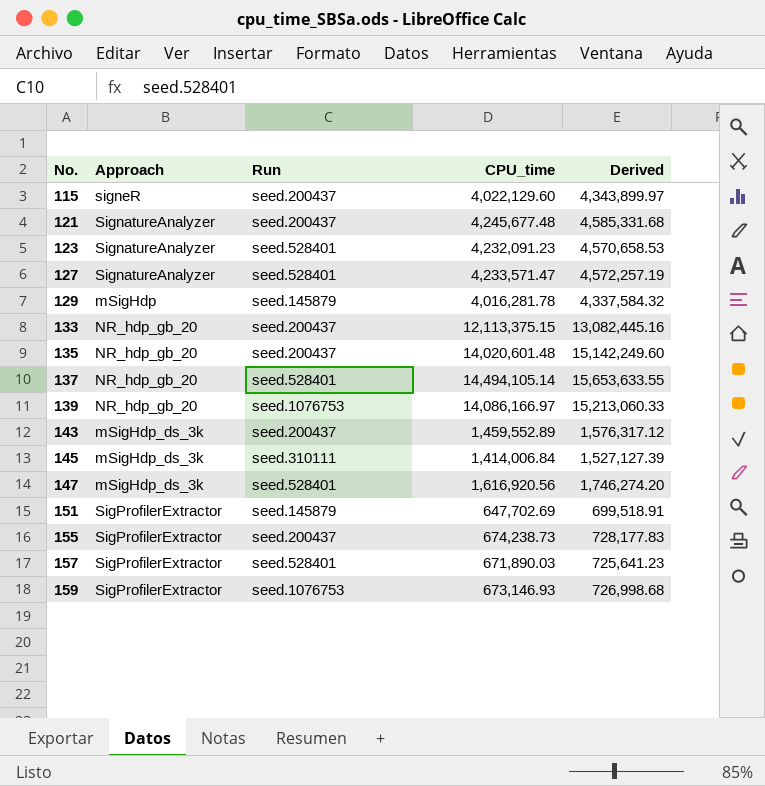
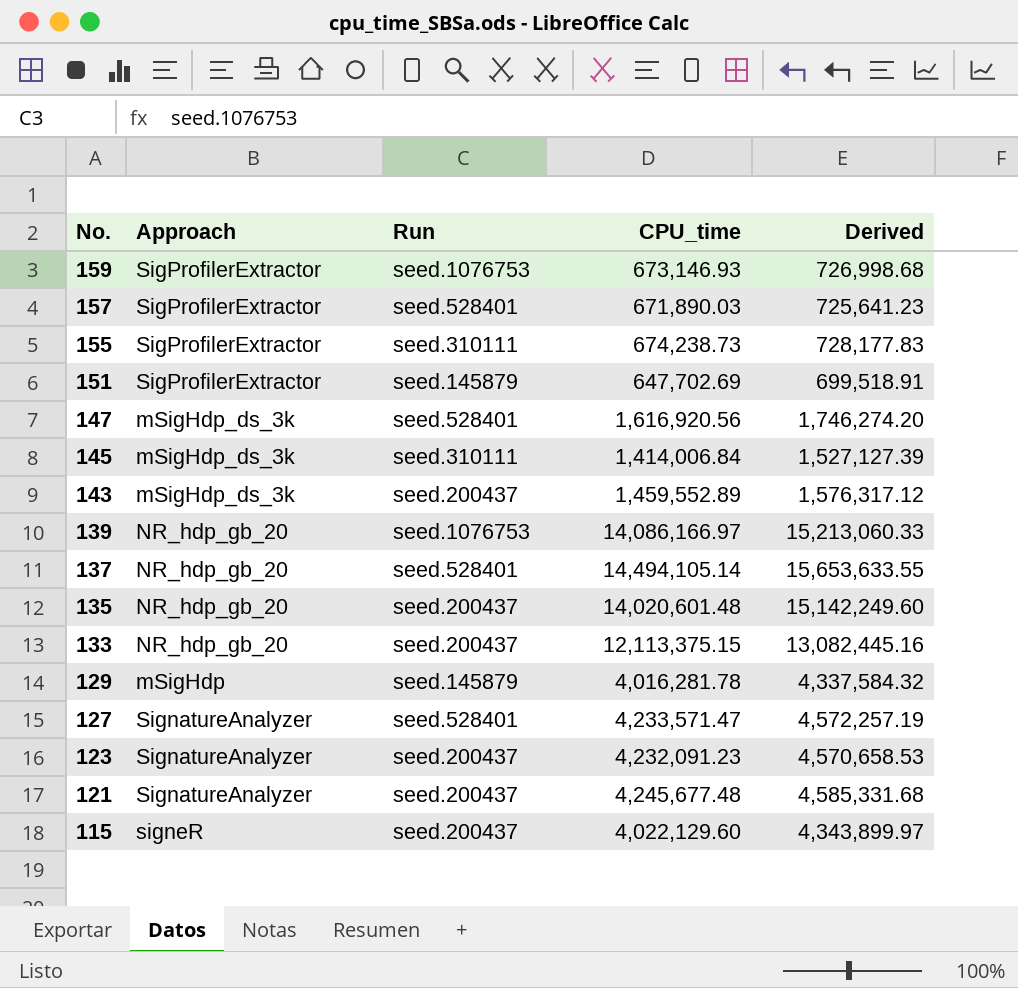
row order: No. ascending -> No. descending
155 | Run: seed.200437 -> seed.310111
123 | Run: seed.528401 -> seed.200437

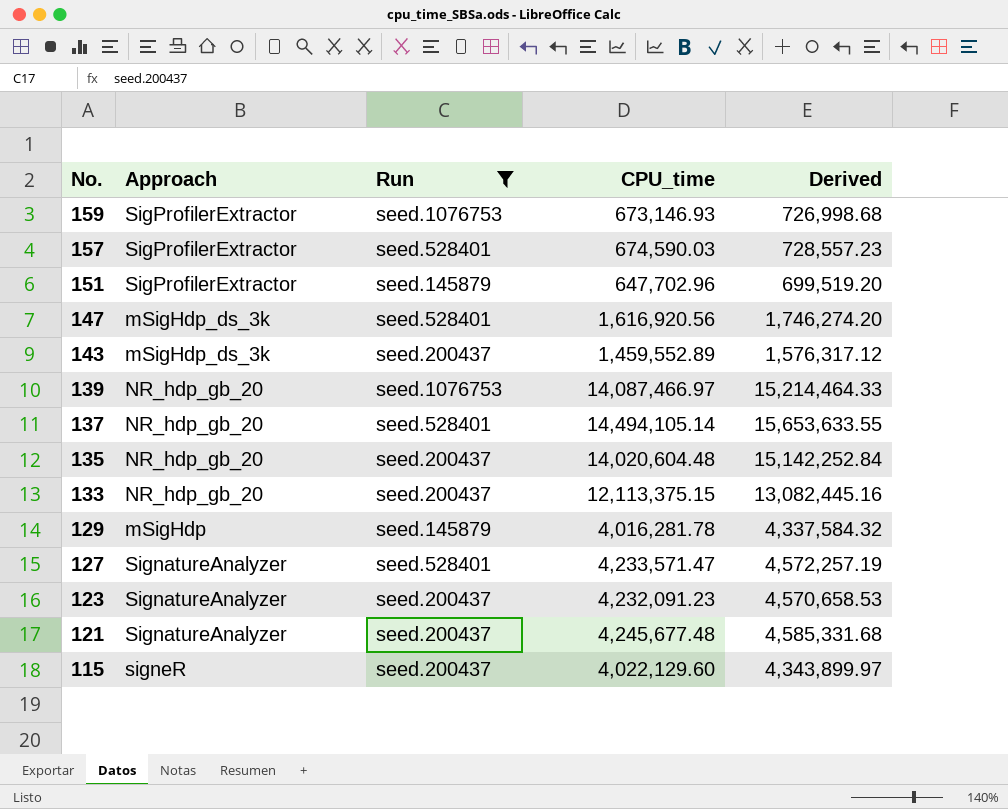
filter: none -> Run != seed.310111
157 | CPU_time: 671,890.03 -> 674,590.03
157 | Derived: 725,641.23 -> 728,557.23
151 | CPU_time: 647,702.69 -> 647,702.96
151 | Derived: 699,518.91 -> 699,519.20
139 | CPU_time: 14,086,166.97 -> 14,087,466.97
139 | Derived: 15,213,060.33 -> 15,214,464.33
135 | CPU_time: 14,020,601.48 -> 14,020,604.48
135 | Derived: 15,142,249.60 -> 15,142,252.84

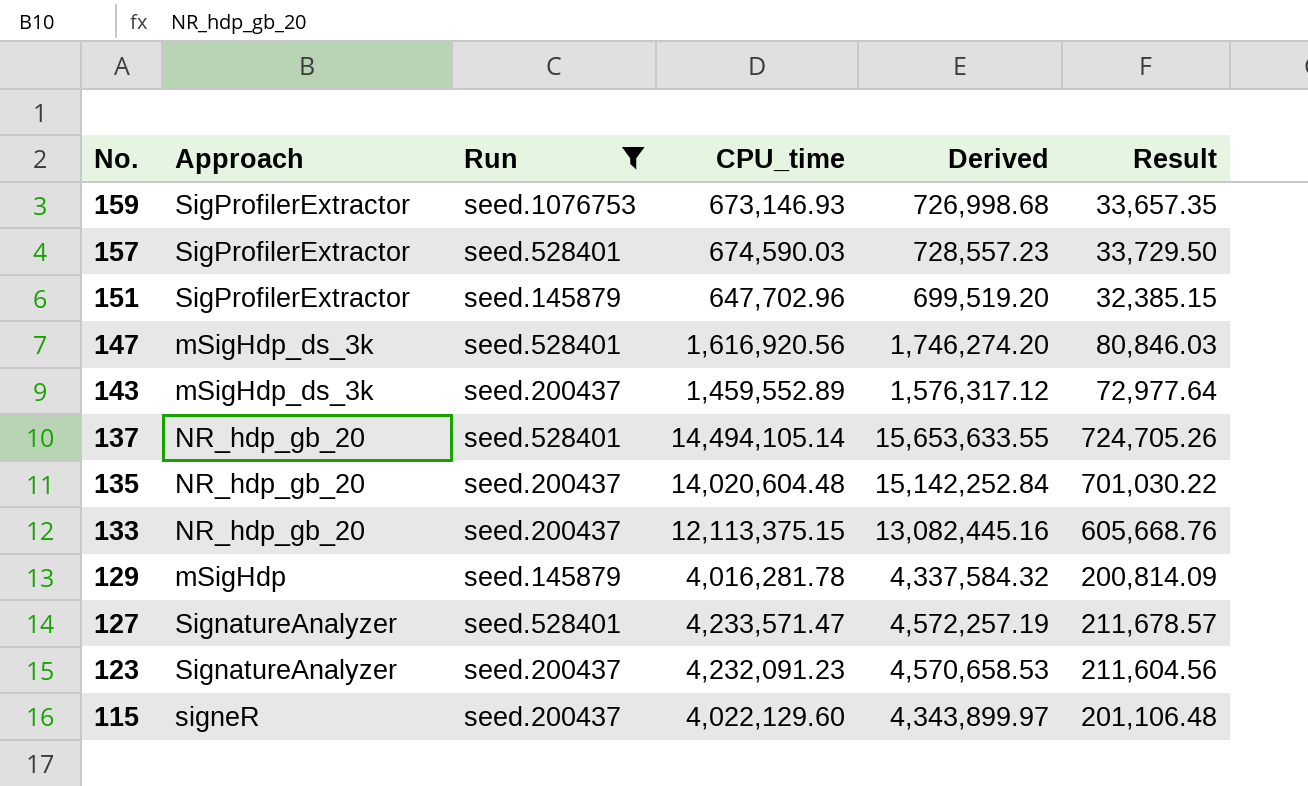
column Result | formula: none -> [CPU_time] * 0.05
row 139: NR_hdp_gb_20 | seed.1076753 | 14,087,466.97 | 15,214,464.33 -> none
row 121: SignatureAnalyzer | seed.200437 | 4,245,677.48 | 4,585,331.68 -> none

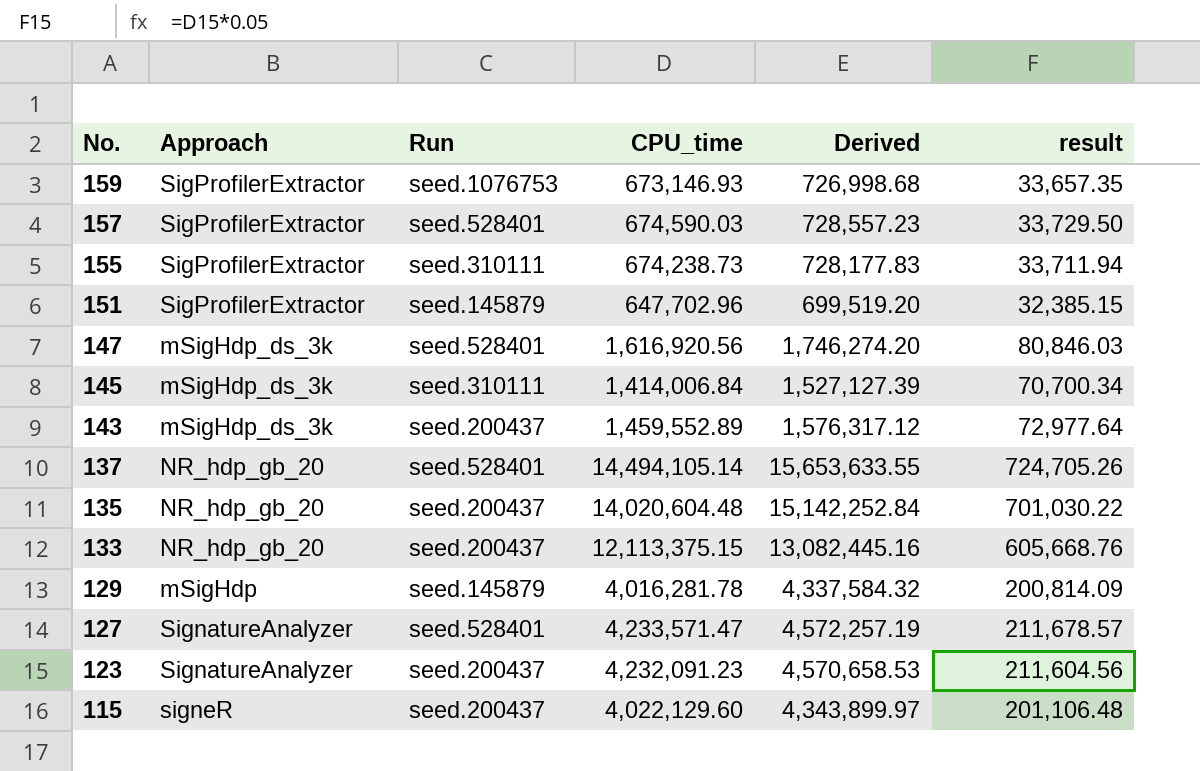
filter: Run != seed.310111 -> none
column name: Result -> result

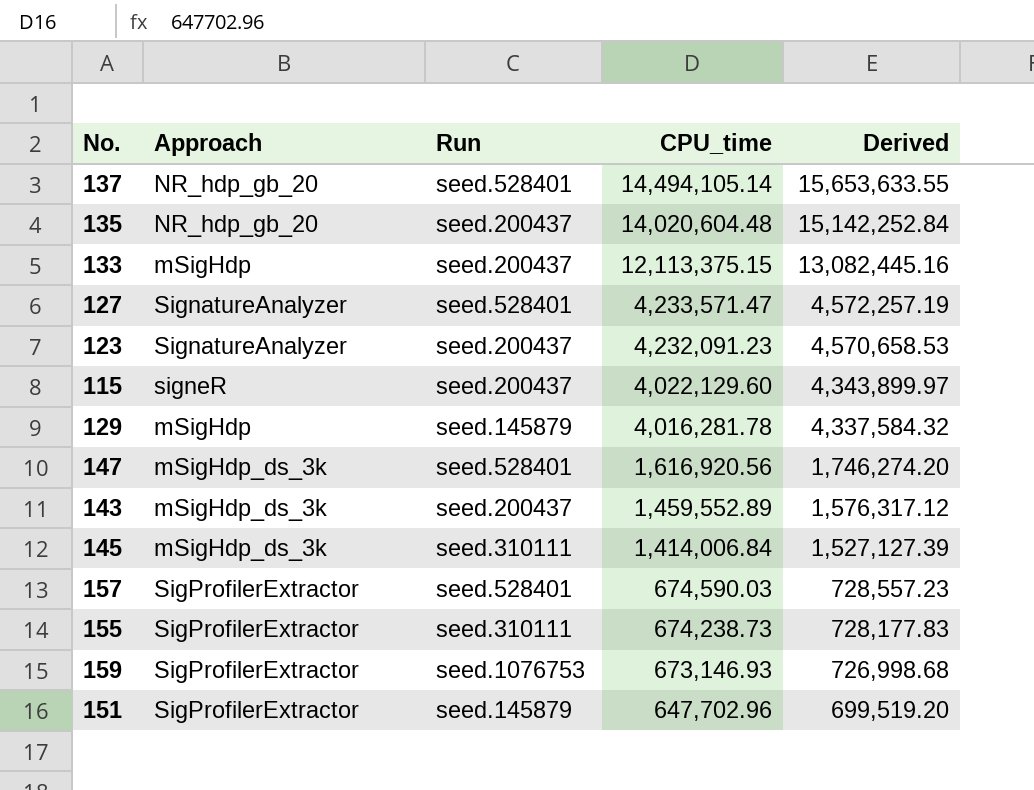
row order: No. descending -> CPU_time descending
column result | formula: [CPU_time] * 0.05 -> none
133 | Approach: NR_hdp_gb_20 -> mSigHdp

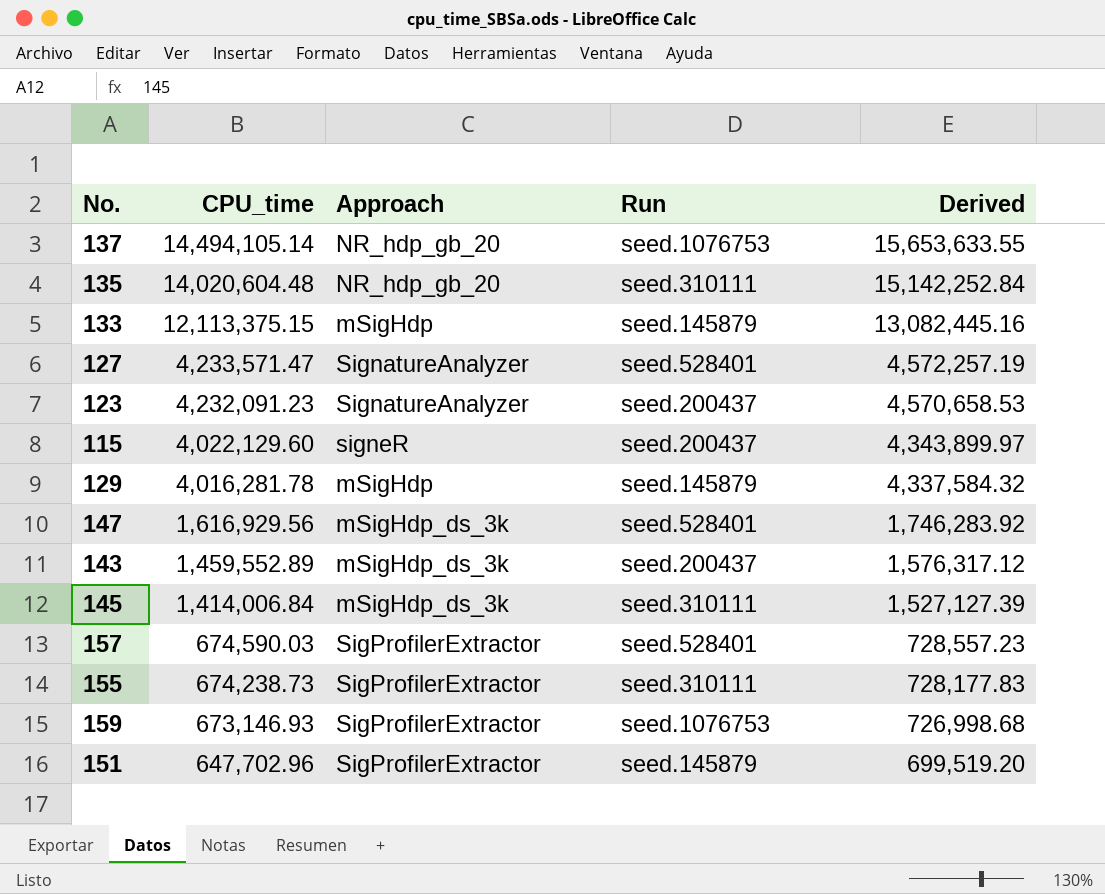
column CPU_time | position: 4 -> 2
137 | Run: seed.528401 -> seed.1076753
135 | Run: seed.200437 -> seed.310111
133 | Run: seed.200437 -> seed.145879
147 | CPU_time: 1,616,920.56 -> 1,616,929.56
147 | Derived: 1,746,274.20 -> 1,746,283.92

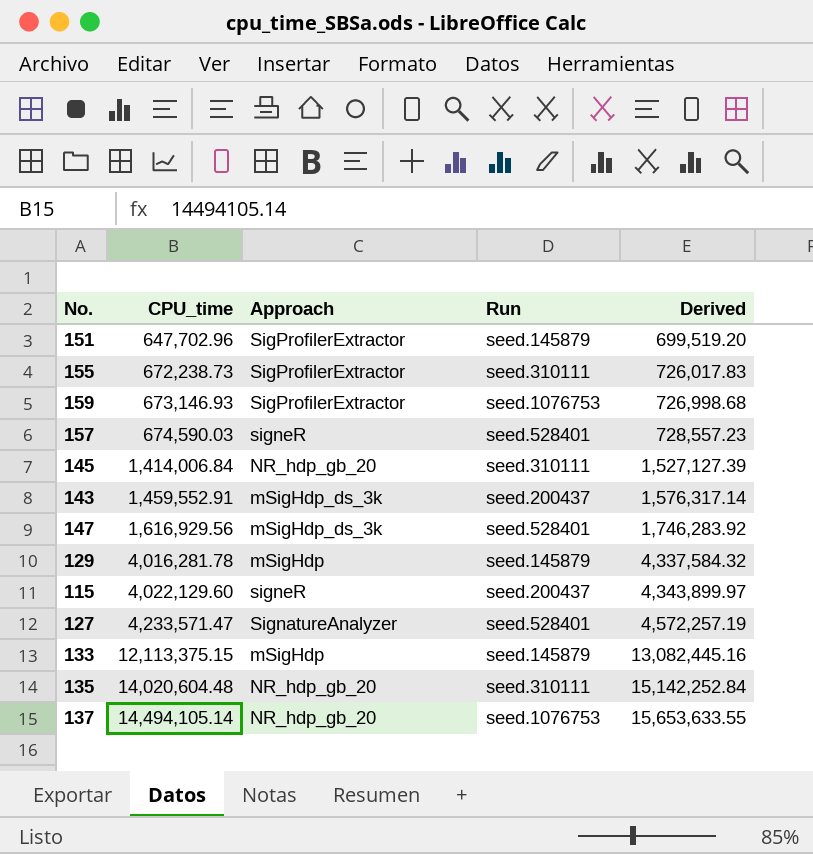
row order: CPU_time descending -> CPU_time ascending
row 123: 4,232,091.23 | SignatureAnalyzer | seed.200437 | 4,570,658.53 -> none
155 | CPU_time: 674,238.73 -> 672,238.73
155 | Derived: 728,177.83 -> 726,017.83
157 | Approach: SigProfilerExtractor -> signeR
145 | Approach: mSigHdp_ds_3k -> NR_hdp_gb_20
143 | CPU_time: 1,459,552.89 -> 1,459,552.91
143 | Derived: 1,576,317.12 -> 1,576,317.14

